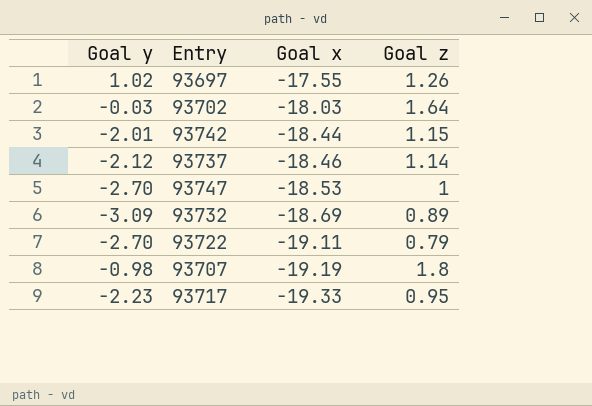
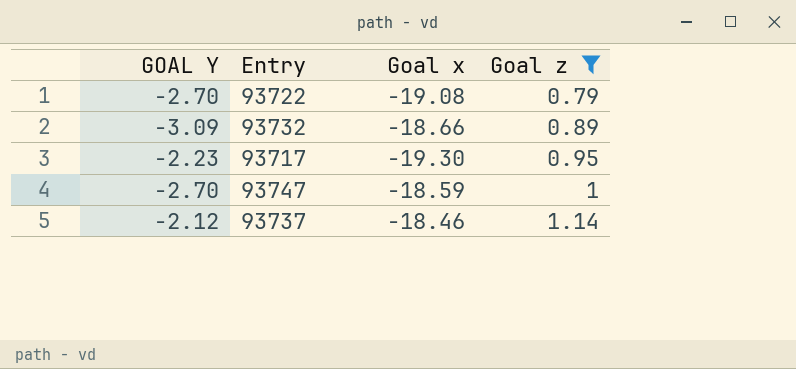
filter: none -> Goal z <= 1.14
row order: Goal x descending -> Goal z ascending
column name: Goal y -> GOAL Y
93722 | Goal x: -19.11 -> -19.08
93732 | Goal x: -18.69 -> -18.66
93717 | Goal x: -19.33 -> -19.30
93747 | Goal x: -18.53 -> -18.59

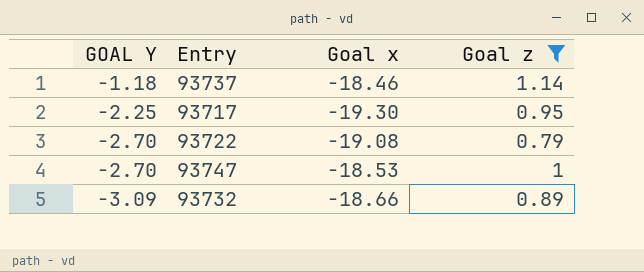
row order: Goal z ascending -> GOAL Y descending
93737 | GOAL Y: -2.12 -> -1.18
93717 | GOAL Y: -2.23 -> -2.25
93747 | Goal x: -18.59 -> -18.53

